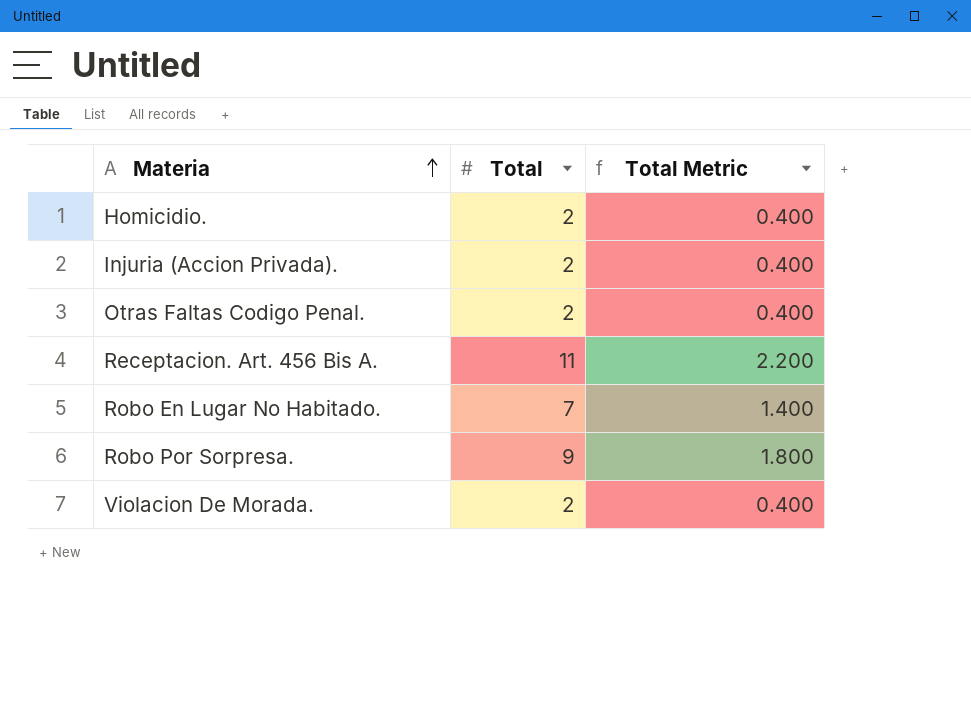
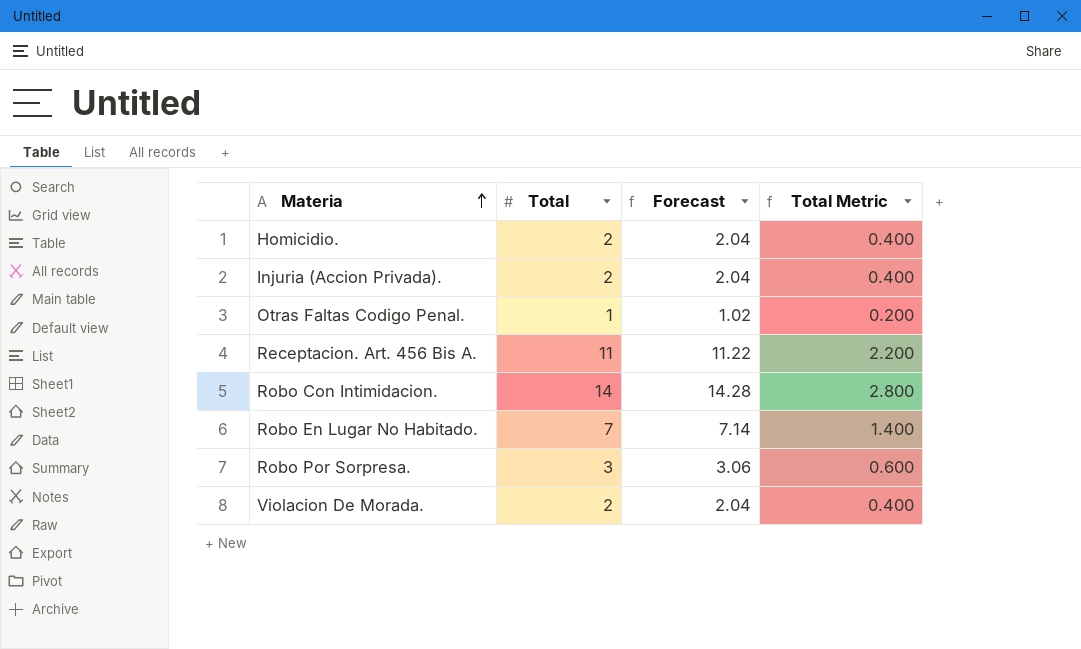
column Forecast | formula: none -> [Total] * 1.02
Otras Faltas Codigo Penal. | Total: 2 -> 1
Otras Faltas Codigo Penal. | Total Metric: 0.400 -> 0.200
row Robo Con Intimidacion.: none -> 14 | 14.28 | 2.800
Robo Por Sorpresa. | Total: 9 -> 3
Robo Por Sorpresa. | Total Metric: 1.800 -> 0.600

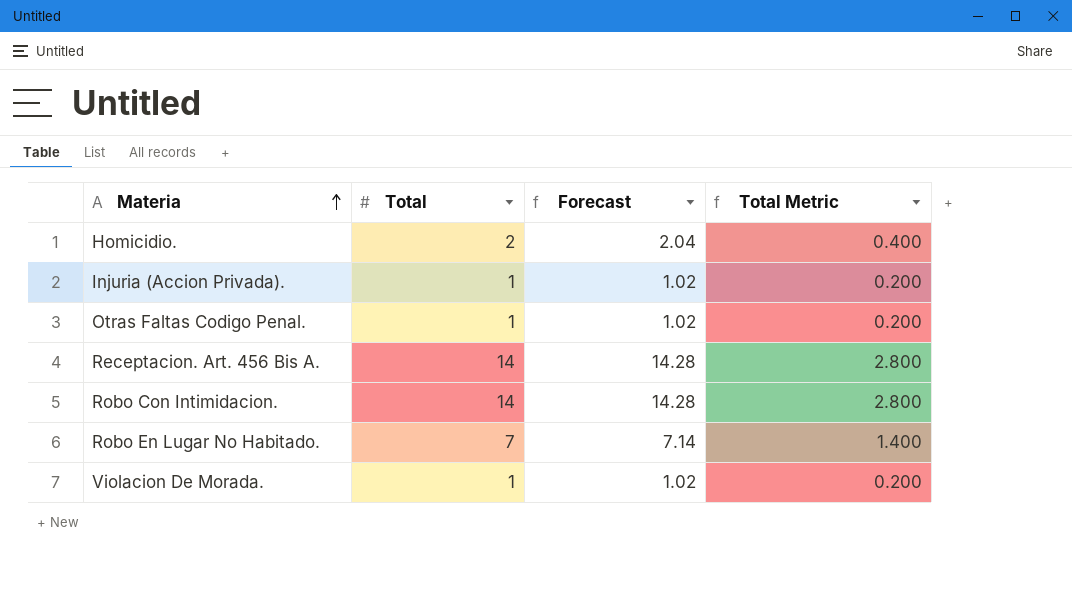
row Robo Por Sorpresa.: 3 | 3.06 | 0.600 -> none
Injuria (Accion Privada). | Total: 2 -> 1
Injuria (Accion Privada). | Forecast: 2.04 -> 1.02
Injuria (Accion Privada). | Total Metric: 0.400 -> 0.200
Receptacion. Art. 456 Bis A. | Total: 11 -> 14
Receptacion. Art. 456 Bis A. | Forecast: 11.22 -> 14.28
Receptacion. Art. 456 Bis A. | Total Metric: 2.200 -> 2.800
Violacion De Morada. | Total: 2 -> 1
Violacion De Morada. | Forecast: 2.04 -> 1.02
Violacion De Morada. | Total Metric: 0.400 -> 0.200

